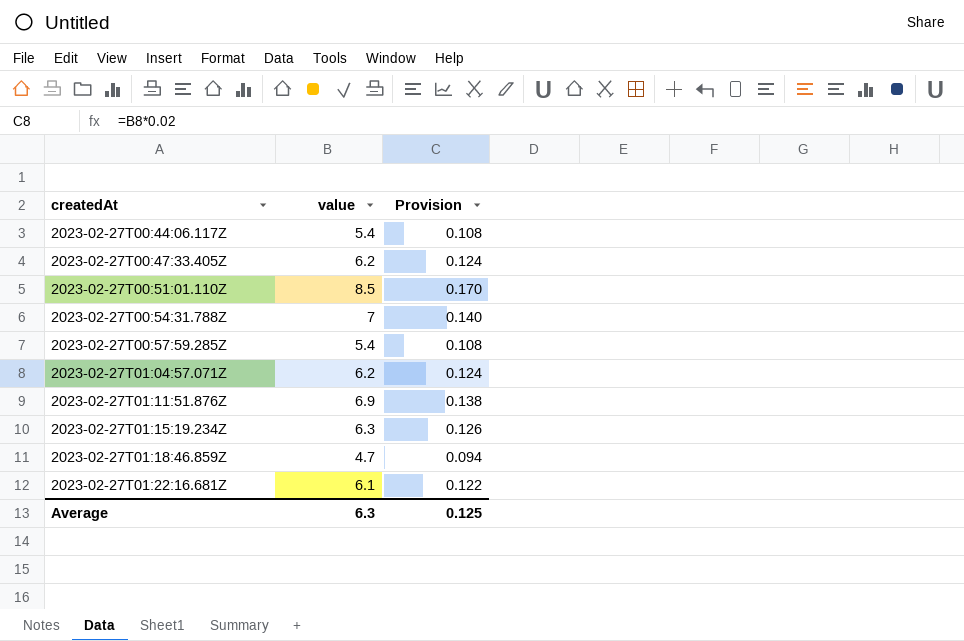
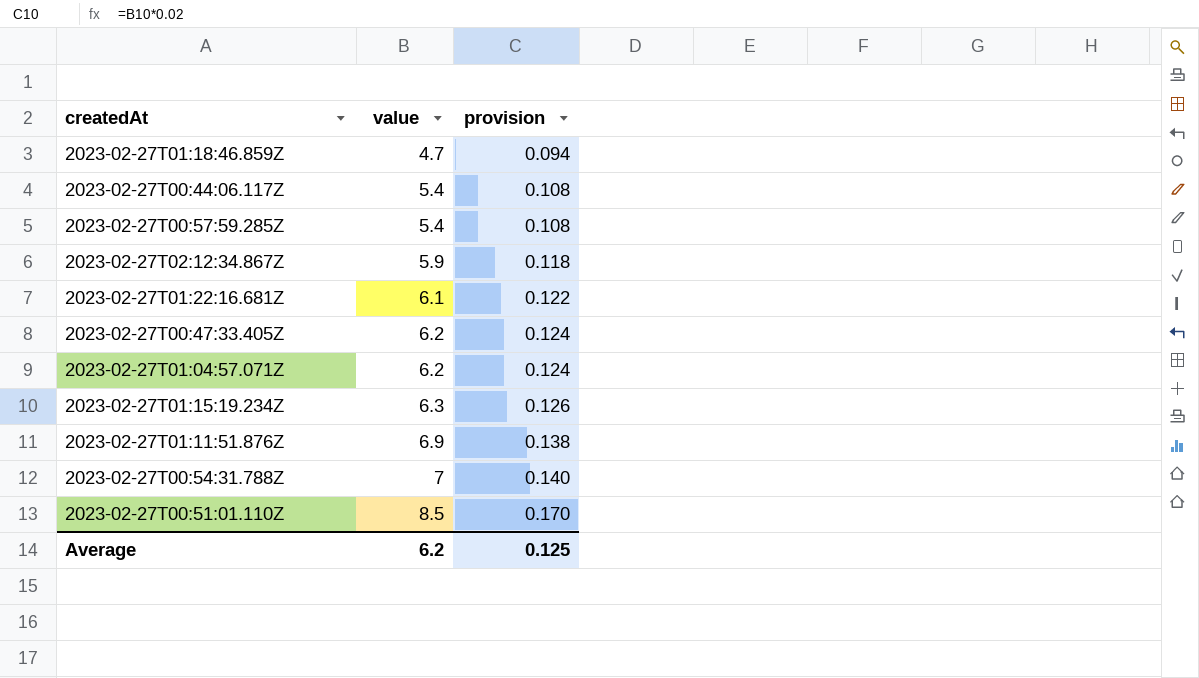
row order: createdAt ascending -> value ascending
column name: Provision -> provision
row 2023-02-27T02:12:34.867Z: none -> 5.9 | 0.118
Average | value: 6.3 -> 6.2

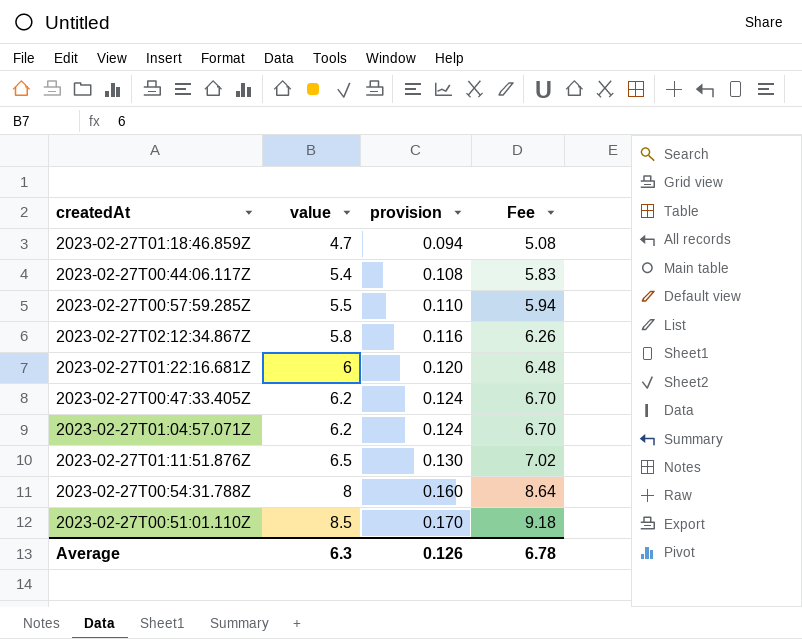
column Fee | formula: none -> [value] * 1.08
row 2023-02-27T01:15:19.234Z: 6.3 | 0.126 -> none
2023-02-27T00:57:59.285Z | value: 5.4 -> 5.5
2023-02-27T00:57:59.285Z | provision: 0.108 -> 0.110
2023-02-27T02:12:34.867Z | value: 5.9 -> 5.8
2023-02-27T02:12:34.867Z | provision: 0.118 -> 0.116
2023-02-27T01:22:16.681Z | value: 6.1 -> 6
2023-02-27T01:22:16.681Z | provision: 0.122 -> 0.120
2023-02-27T01:11:51.876Z | value: 6.9 -> 6.5
2023-02-27T01:11:51.876Z | provision: 0.138 -> 0.130
2023-02-27T00:54:31.788Z | value: 7 -> 8
2023-02-27T00:54:31.788Z | provision: 0.140 -> 0.160
Average | value: 6.2 -> 6.3
Average | provision: 0.125 -> 0.126

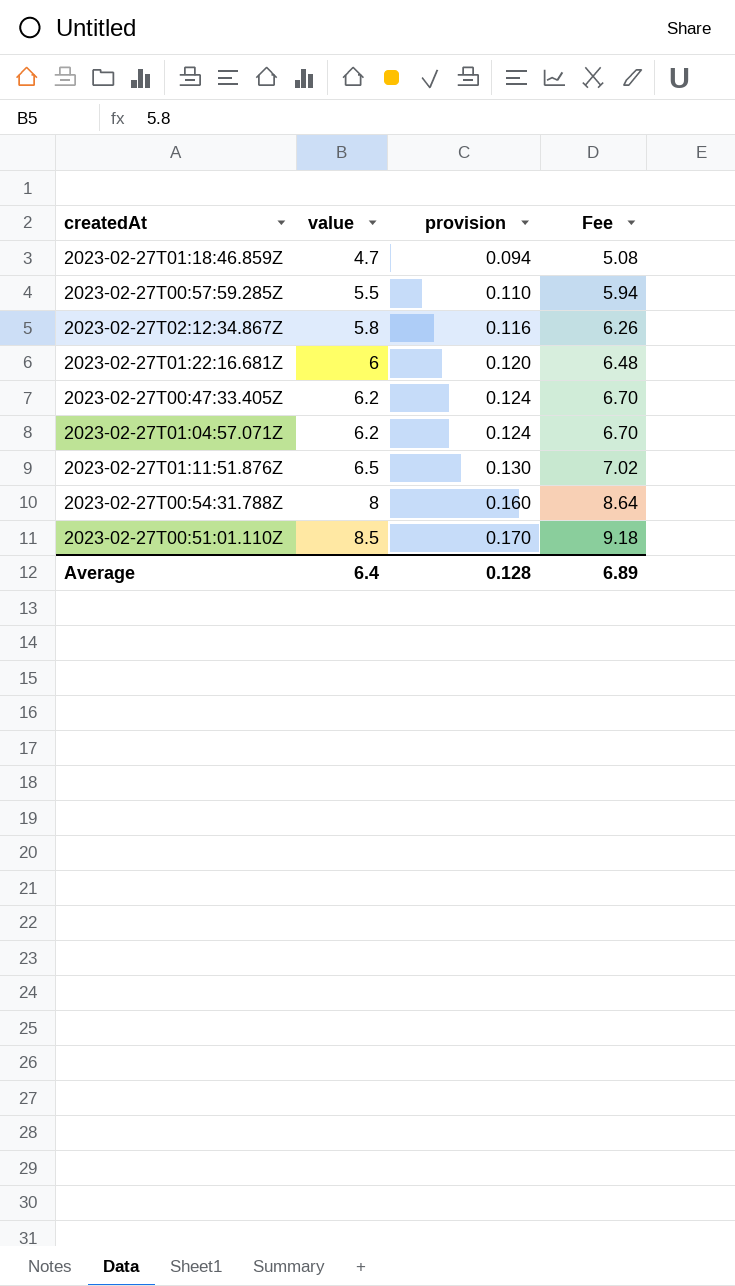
row 2023-02-27T00:44:06.117Z: 5.4 | 0.108 | 5.83 -> none
Average | value: 6.3 -> 6.4
Average | provision: 0.126 -> 0.128
Average | Fee: 6.78 -> 6.89

